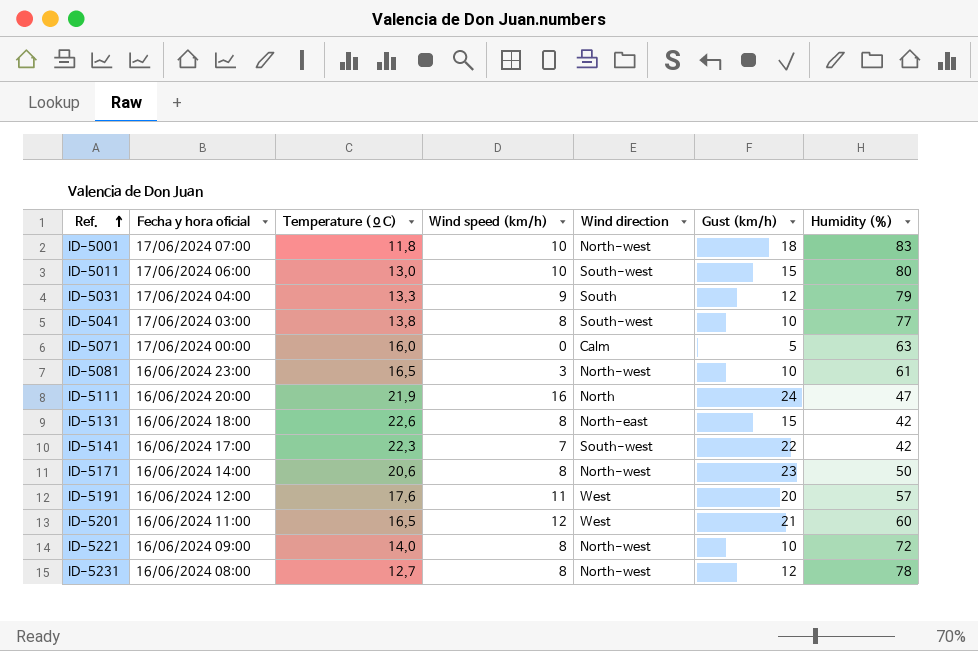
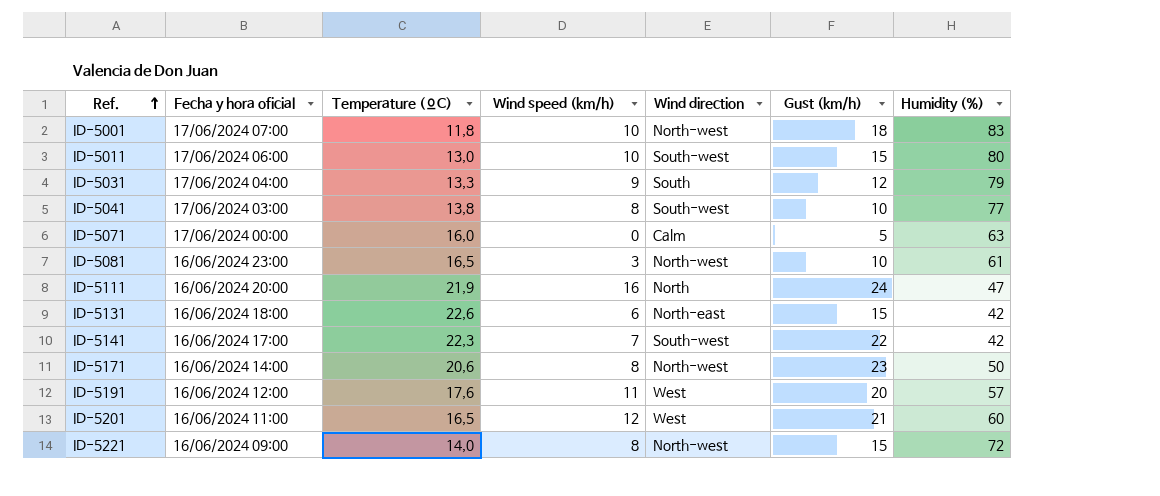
row ID-5231: 16/06/2024 08:00 | 12,7 | 8 | North-west | 12 | 78 -> none
ID-5131 | Wind speed (km/h): 8 -> 6
ID-5221 | Gust (km/h): 10 -> 15

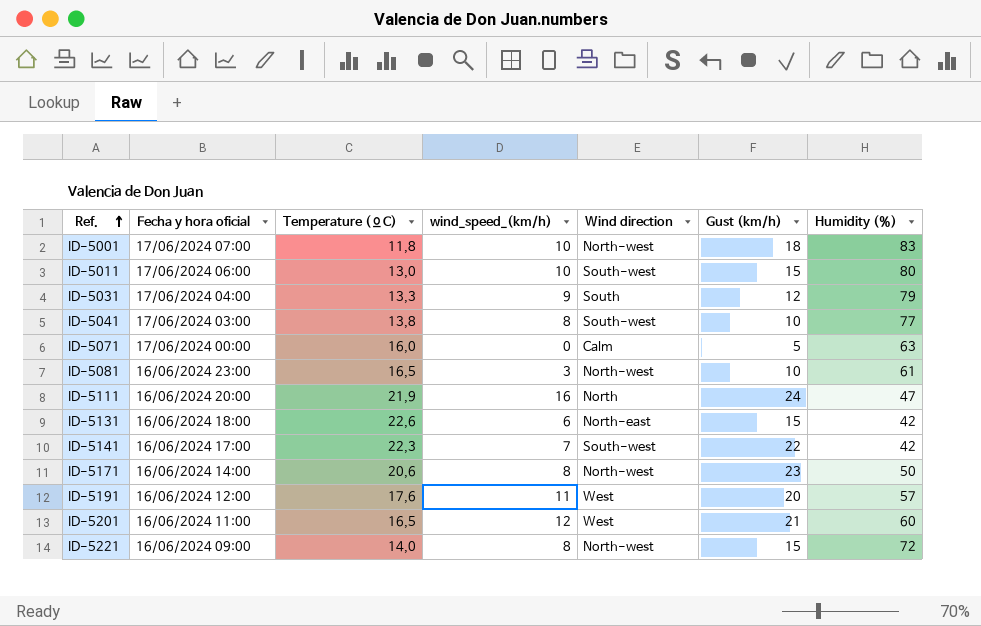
column name: Wind speed (km/h) -> wind_speed_(km/h)

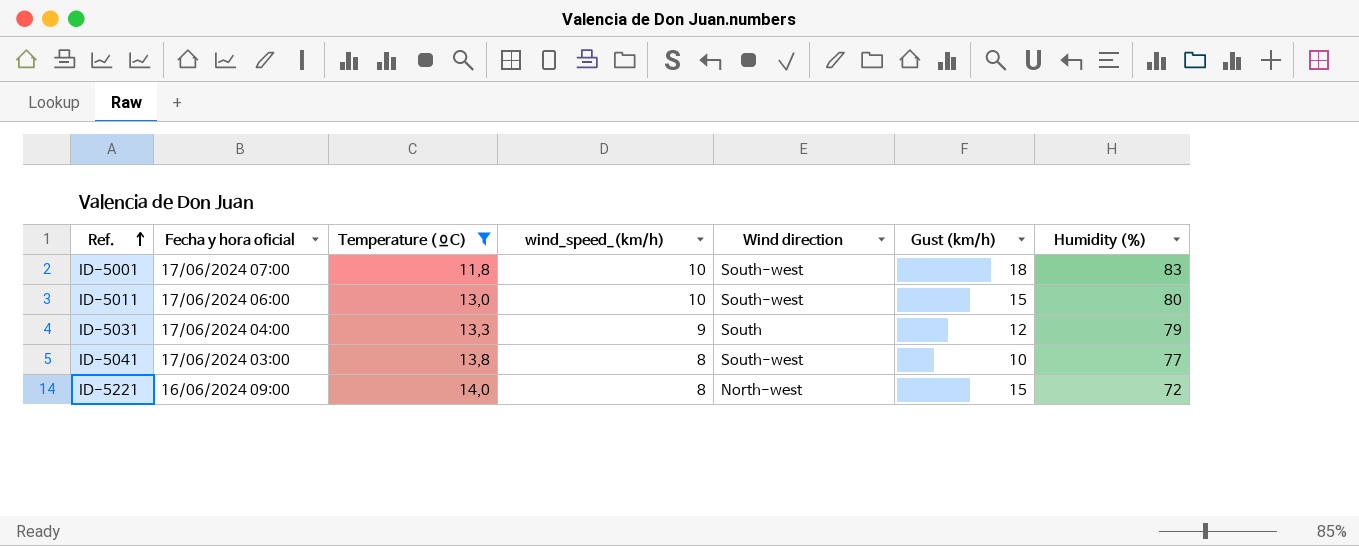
filter: none -> Temperature (ºC) <= 14,0
ID-5001 | Wind direction: North-west -> South-west

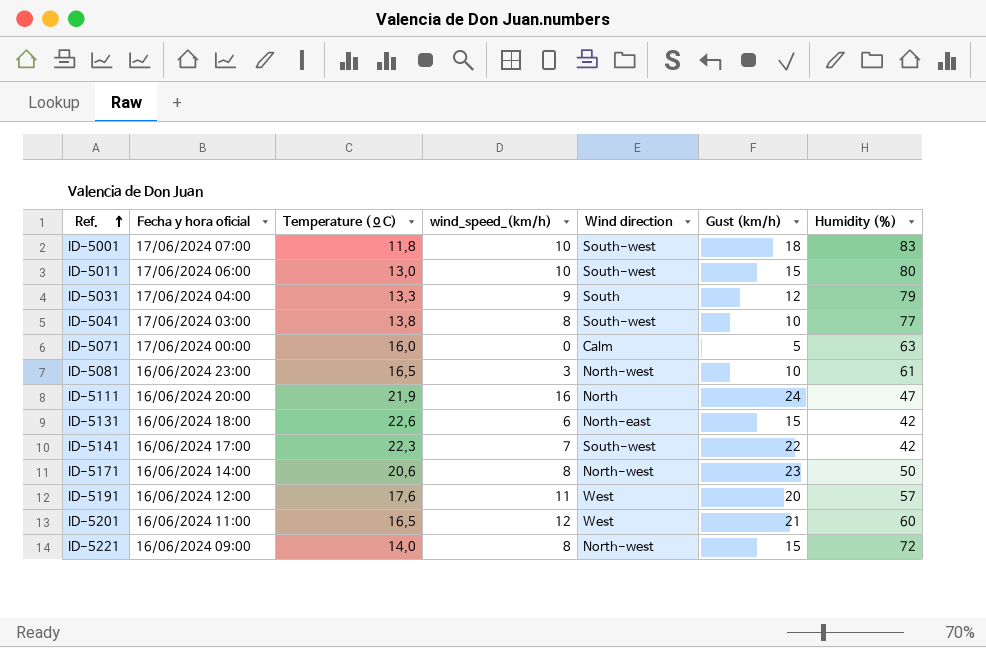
filter: Temperature (ºC) <= 14,0 -> none

